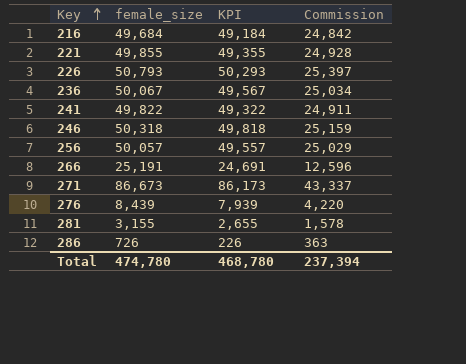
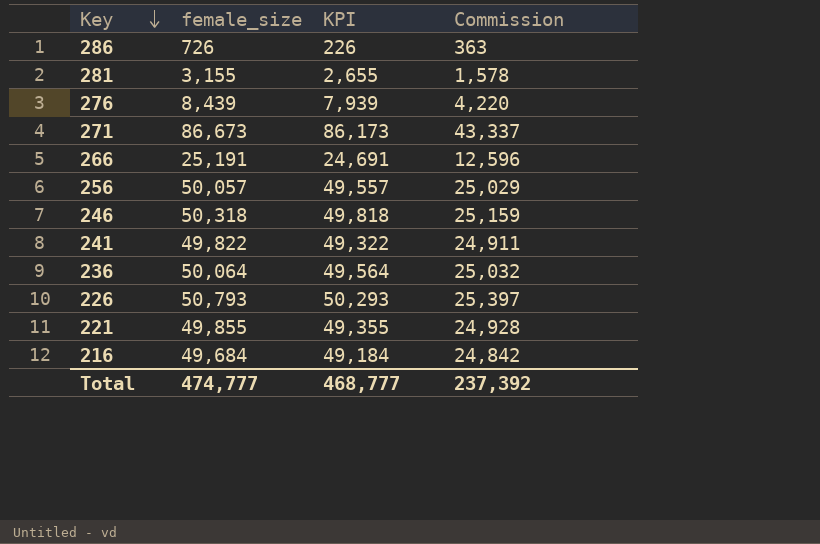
row order: Key ascending -> Key descending
236 | female_size: 50,067 -> 50,064
236 | KPI: 49,567 -> 49,564
236 | Commission: 25,034 -> 25,032
Total | female_size: 474,780 -> 474,777
Total | KPI: 468,780 -> 468,777
Total | Commission: 237,394 -> 237,392

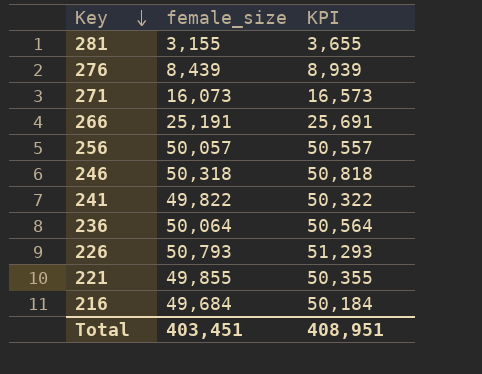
column Commission | formula: [female_size] * 0.5 -> none
column KPI | formula: [female_size] - 500 -> [female_size] + 500
row 286: 726 | 226 | 363 -> none
271 | female_size: 86,673 -> 16,073
Total | female_size: 474,777 -> 403,451
Total | KPI: 468,777 -> 408,951

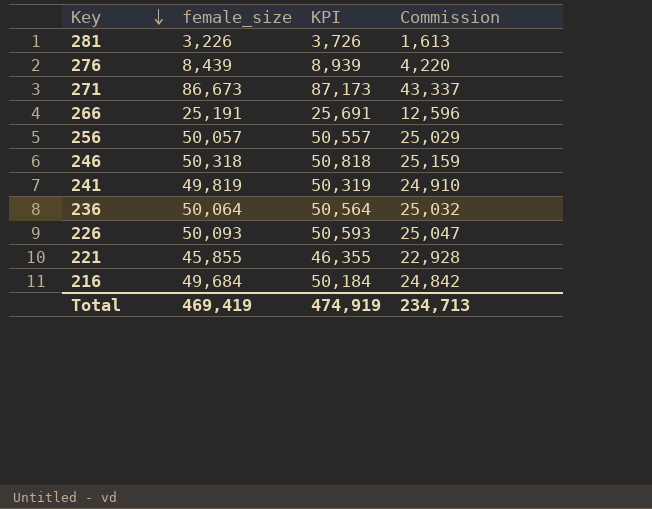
column Commission | formula: none -> [female_size] * 0.5
281 | female_size: 3,155 -> 3,226
281 | KPI: 3,655 -> 3,726
271 | female_size: 16,073 -> 86,673
271 | KPI: 16,573 -> 87,173
241 | female_size: 49,822 -> 49,819
241 | KPI: 50,322 -> 50,319
226 | female_size: 50,793 -> 50,093
226 | KPI: 51,293 -> 50,593
221 | female_size: 49,855 -> 45,855
221 | KPI: 50,355 -> 46,355
Total | female_size: 403,451 -> 469,419
Total | KPI: 408,951 -> 474,919

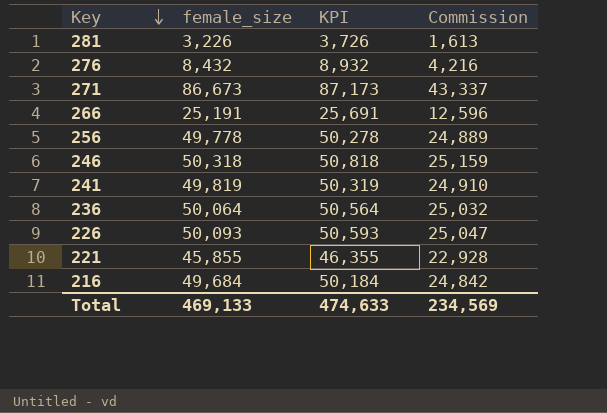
276 | female_size: 8,439 -> 8,432
276 | KPI: 8,939 -> 8,932
276 | Commission: 4,220 -> 4,216
256 | female_size: 50,057 -> 49,778
256 | KPI: 50,557 -> 50,278
256 | Commission: 25,029 -> 24,889
Total | female_size: 469,419 -> 469,133
Total | KPI: 474,919 -> 474,633
Total | Commission: 234,713 -> 234,569

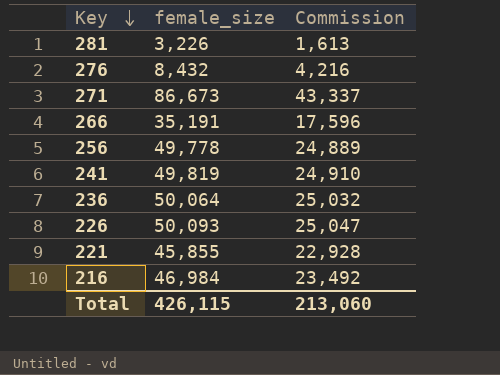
column KPI | formula: [female_size] + 500 -> none
row 246: 50,318 | 50,818 | 25,159 -> none
266 | female_size: 25,191 -> 35,191
266 | Commission: 12,596 -> 17,596
216 | female_size: 49,684 -> 46,984
216 | Commission: 24,842 -> 23,492
Total | female_size: 469,133 -> 426,115
Total | Commission: 234,569 -> 213,060

